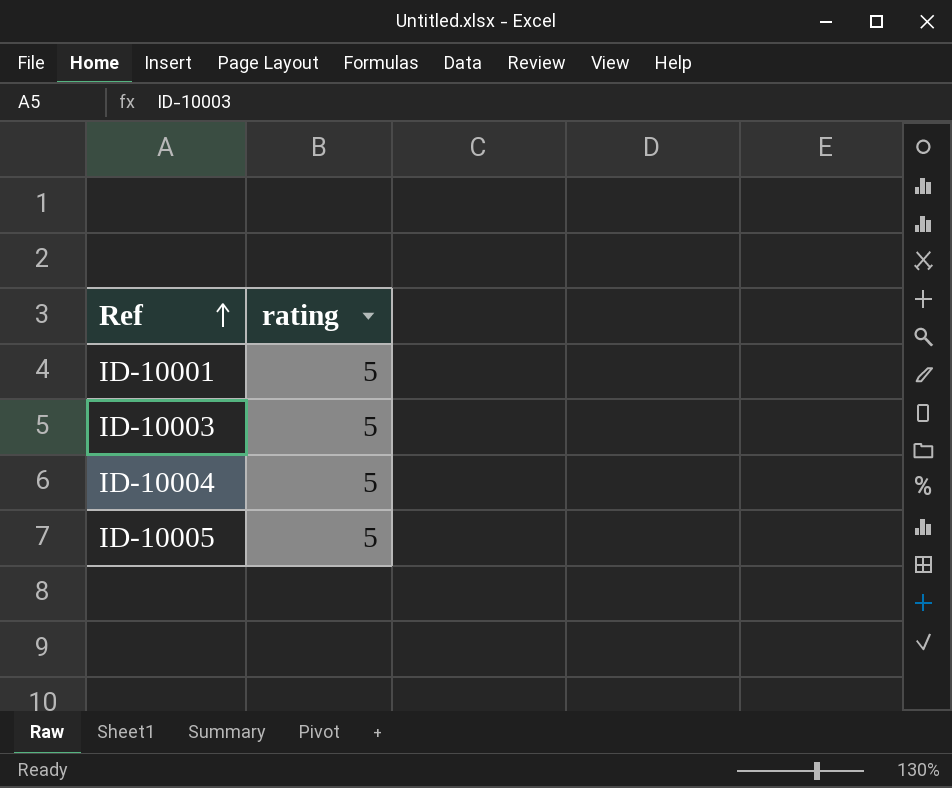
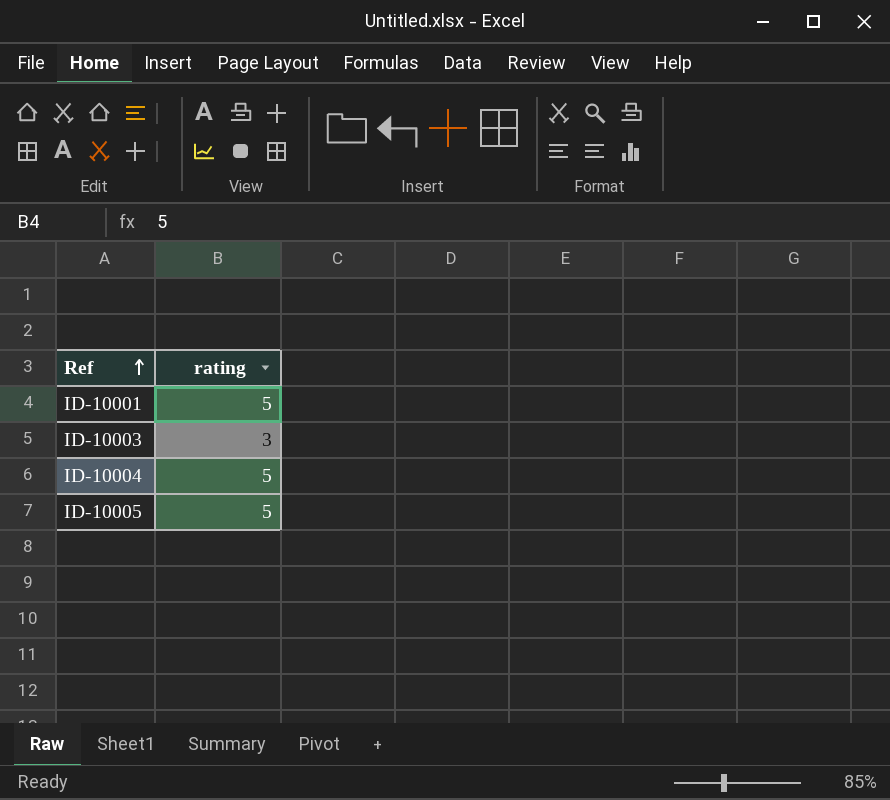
ID-10003 | rating: 5 -> 3

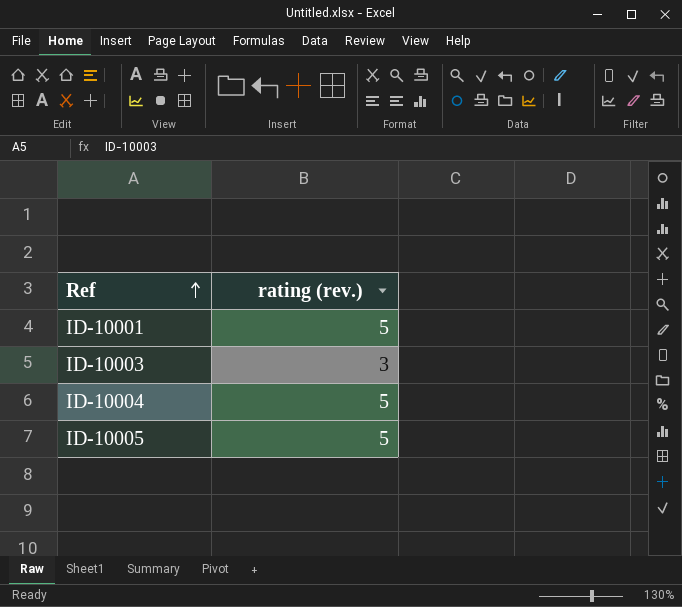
column name: rating -> rating (rev.)

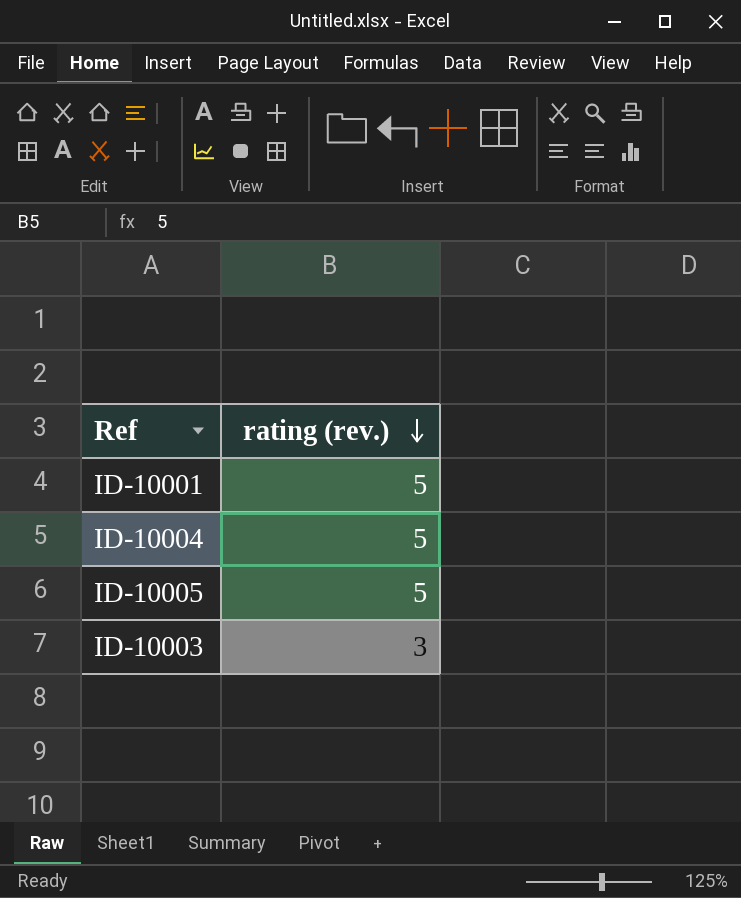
row order: Ref ascending -> rating (rev.) descending

